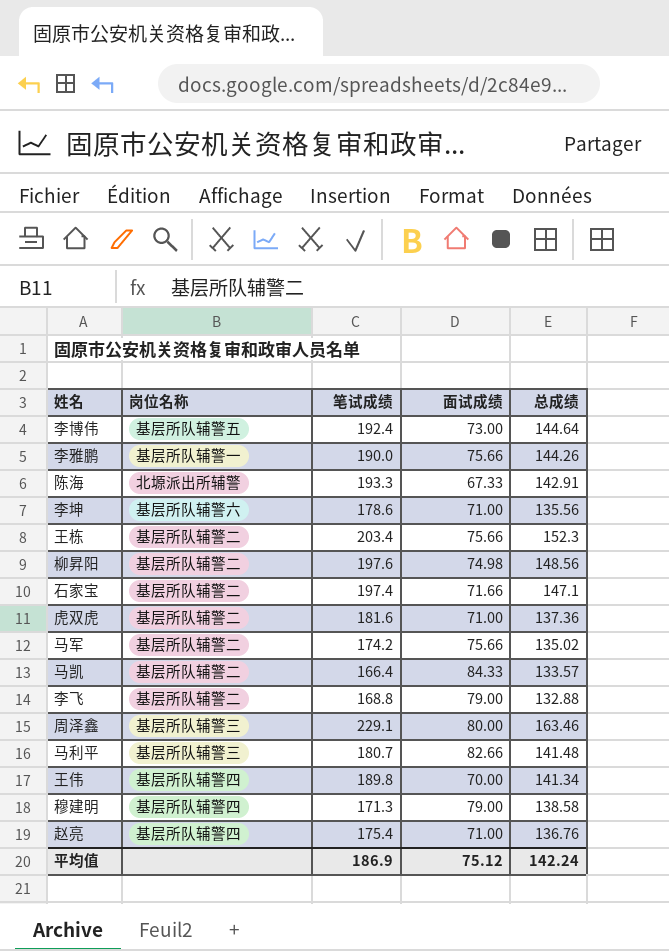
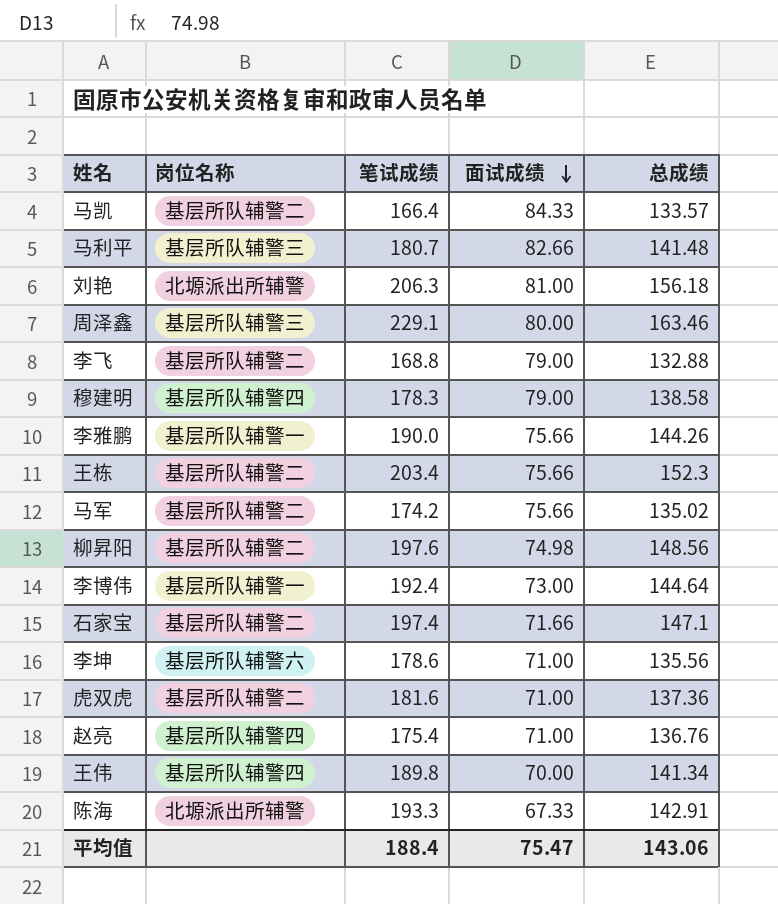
row order: none -> 面试成绩 descending
row 刘艳: none -> 北塬派出所辅警 | 206.3 | 81.00 | 156.18
穆建明 | 笔试成绩: 171.3 -> 178.3
李博伟 | 岗位名称: 基层所队辅警五 -> 基层所队辅警一
平均值 | 笔试成绩: 186.9 -> 188.4
平均值 | 面试成绩: 75.12 -> 75.47
平均值 | 总成绩: 142.24 -> 143.06

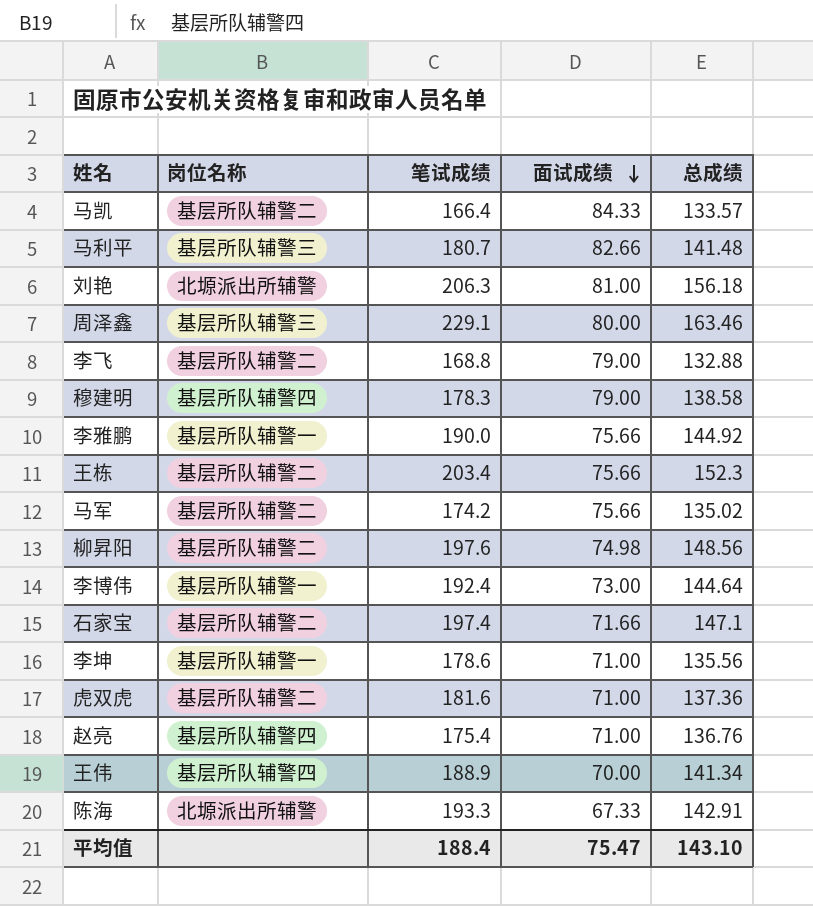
李雅鹏 | 总成绩: 144.26 -> 144.92
李坤 | 岗位名称: 基层所队辅警六 -> 基层所队辅警一
王伟 | 笔试成绩: 189.8 -> 188.9
平均值 | 总成绩: 143.06 -> 143.10

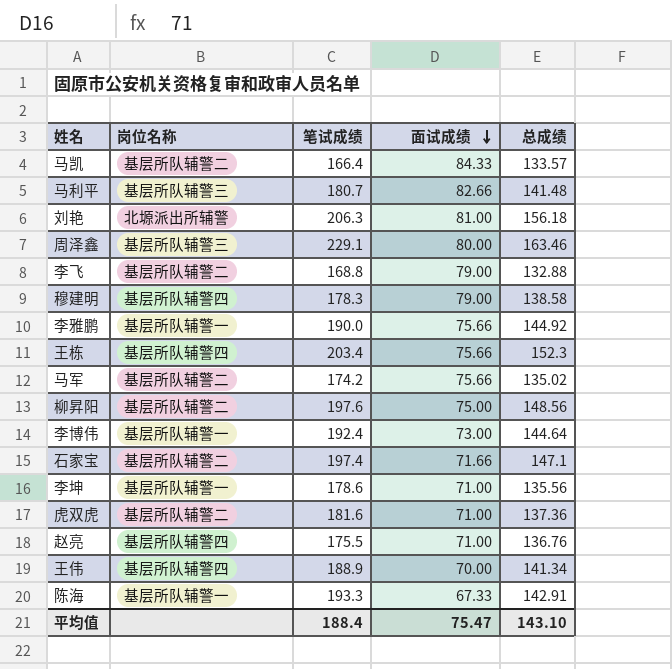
王栋 | 岗位名称: 基层所队辅警二 -> 基层所队辅警四
柳昇阳 | 面试成绩: 74.98 -> 75.00
赵亮 | 笔试成绩: 175.4 -> 175.5
陈海 | 岗位名称: 北塬派出所辅警 -> 基层所队辅警一

